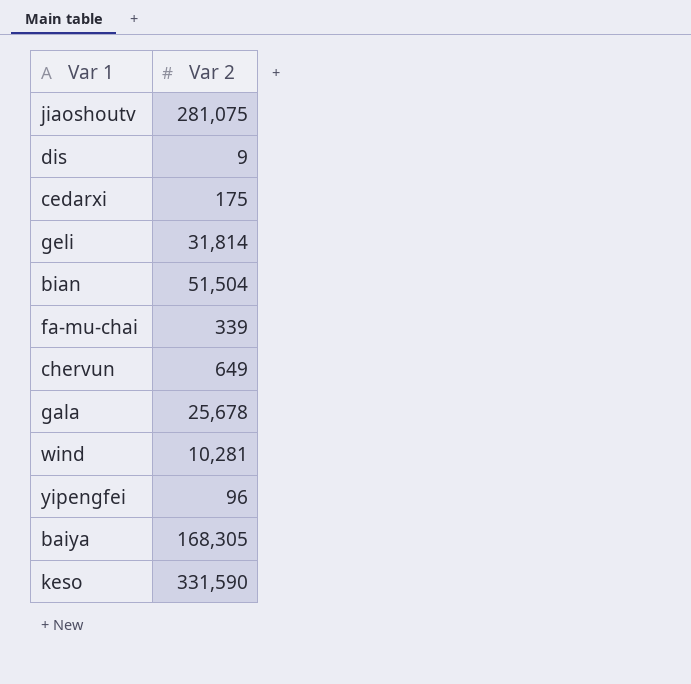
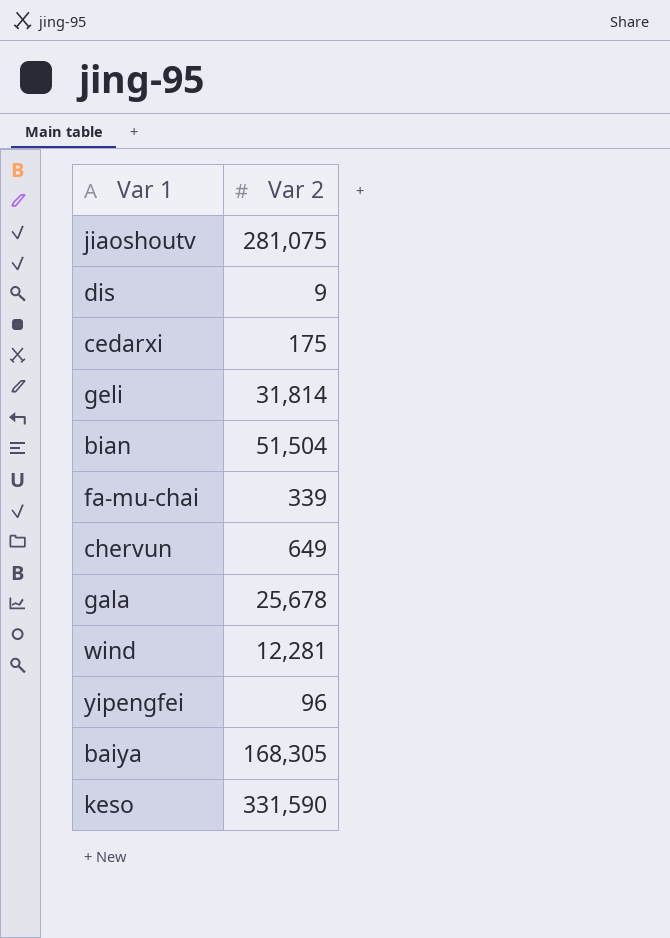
wind | Var 2: 10,281 -> 12,281

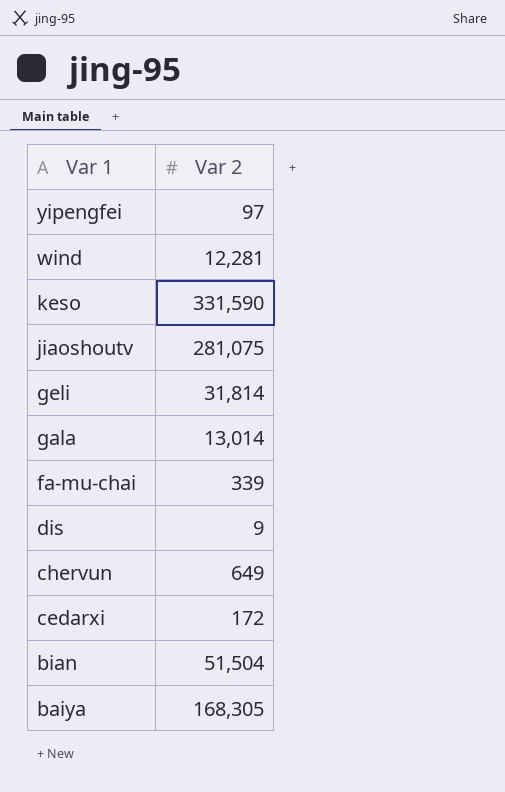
row order: none -> Var 1 descending
yipengfei | Var 2: 96 -> 97
gala | Var 2: 25,678 -> 13,014
cedarxi | Var 2: 175 -> 172

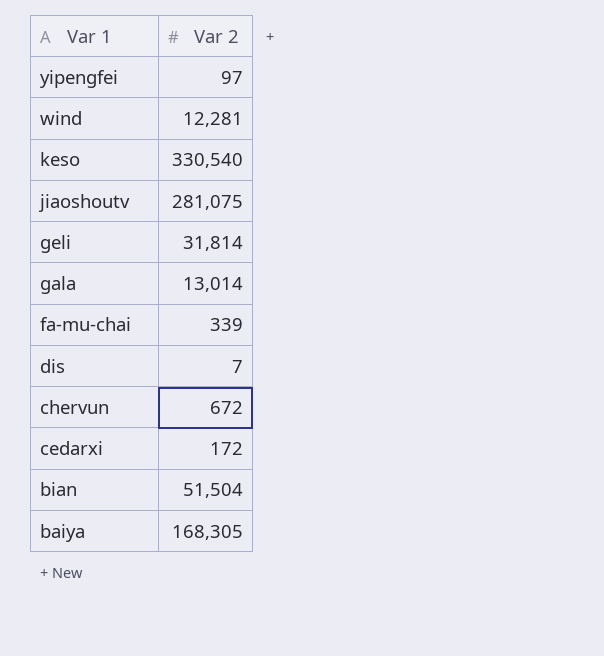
keso | Var 2: 331,590 -> 330,540
dis | Var 2: 9 -> 7
chervun | Var 2: 649 -> 672

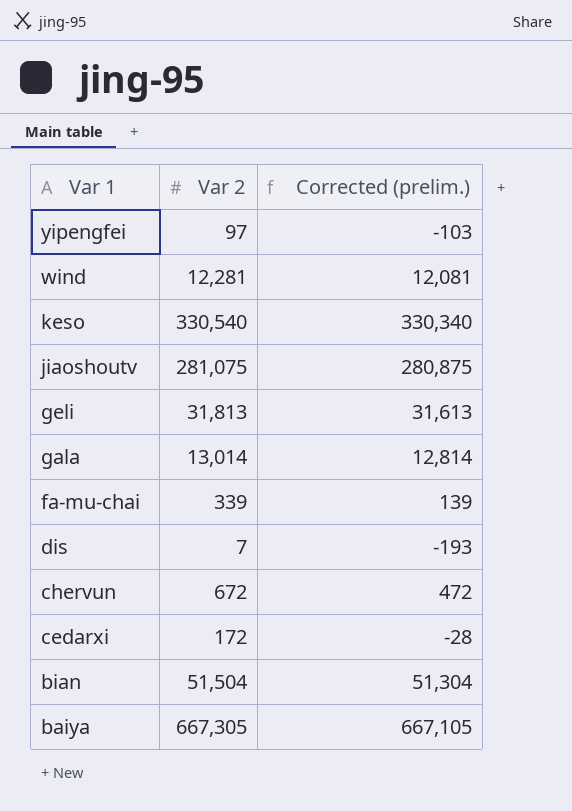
column Corrected (prelim.) | formula: none -> [Var 2] - 200
geli | Var 2: 31,814 -> 31,813
baiya | Var 2: 168,305 -> 667,305

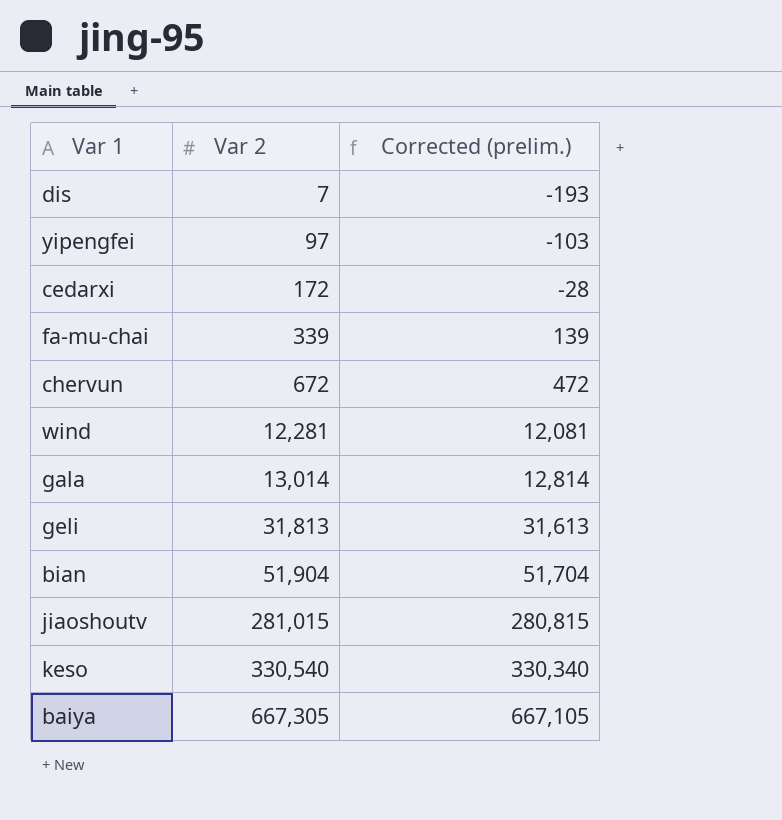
row order: Var 1 descending -> Var 2 ascending
bian | Var 2: 51,504 -> 51,904
bian | Corrected (prelim.): 51,304 -> 51,704
jiaoshoutv | Var 2: 281,075 -> 281,015
jiaoshoutv | Corrected (prelim.): 280,875 -> 280,815

